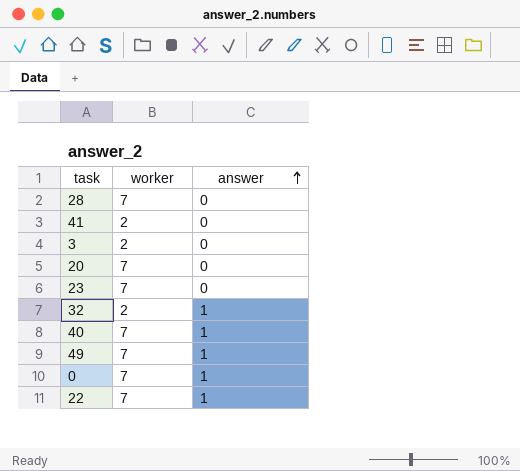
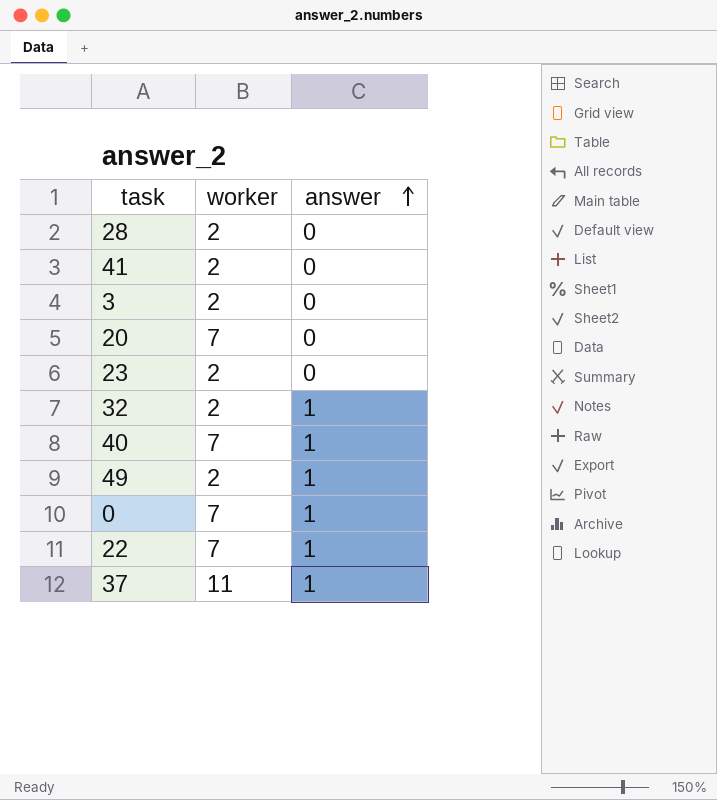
28 | worker: 7 -> 2
23 | worker: 7 -> 2
49 | worker: 7 -> 2
row 37: none -> 11 | 1

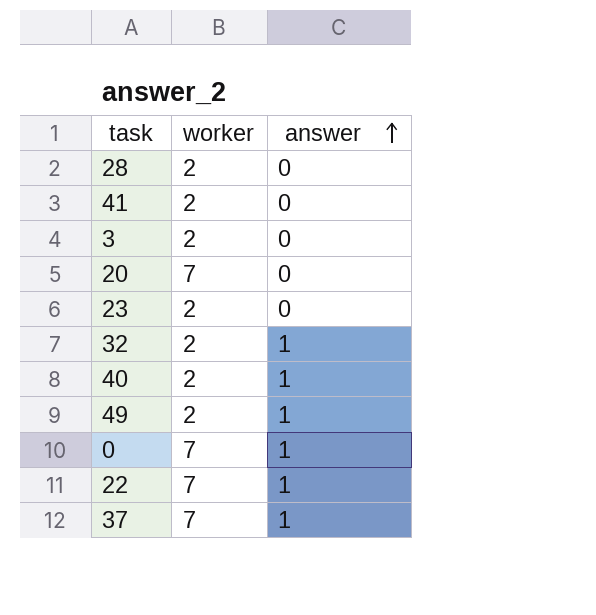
40 | worker: 7 -> 2
37 | worker: 11 -> 7

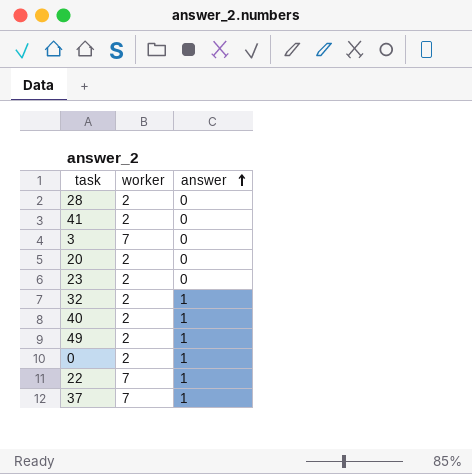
3 | worker: 2 -> 7
20 | worker: 7 -> 2
0 | worker: 7 -> 2

